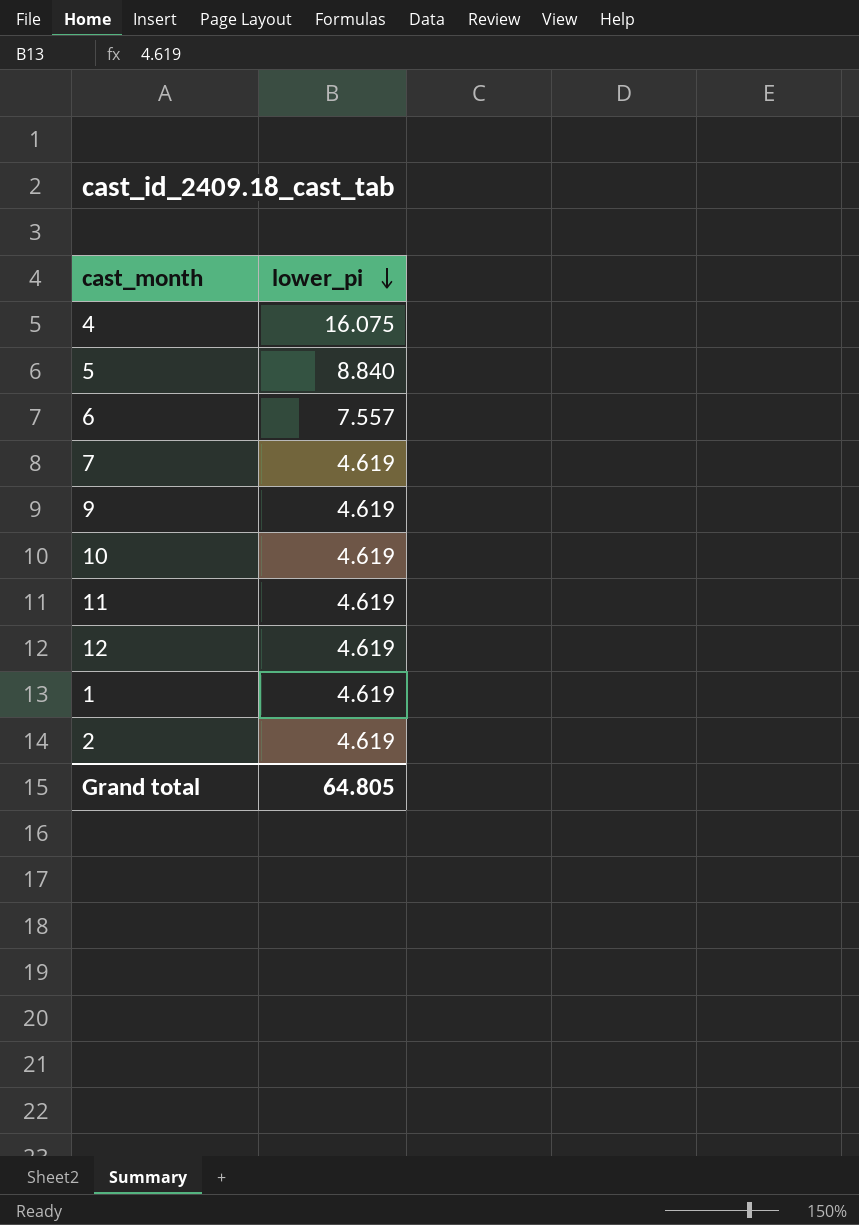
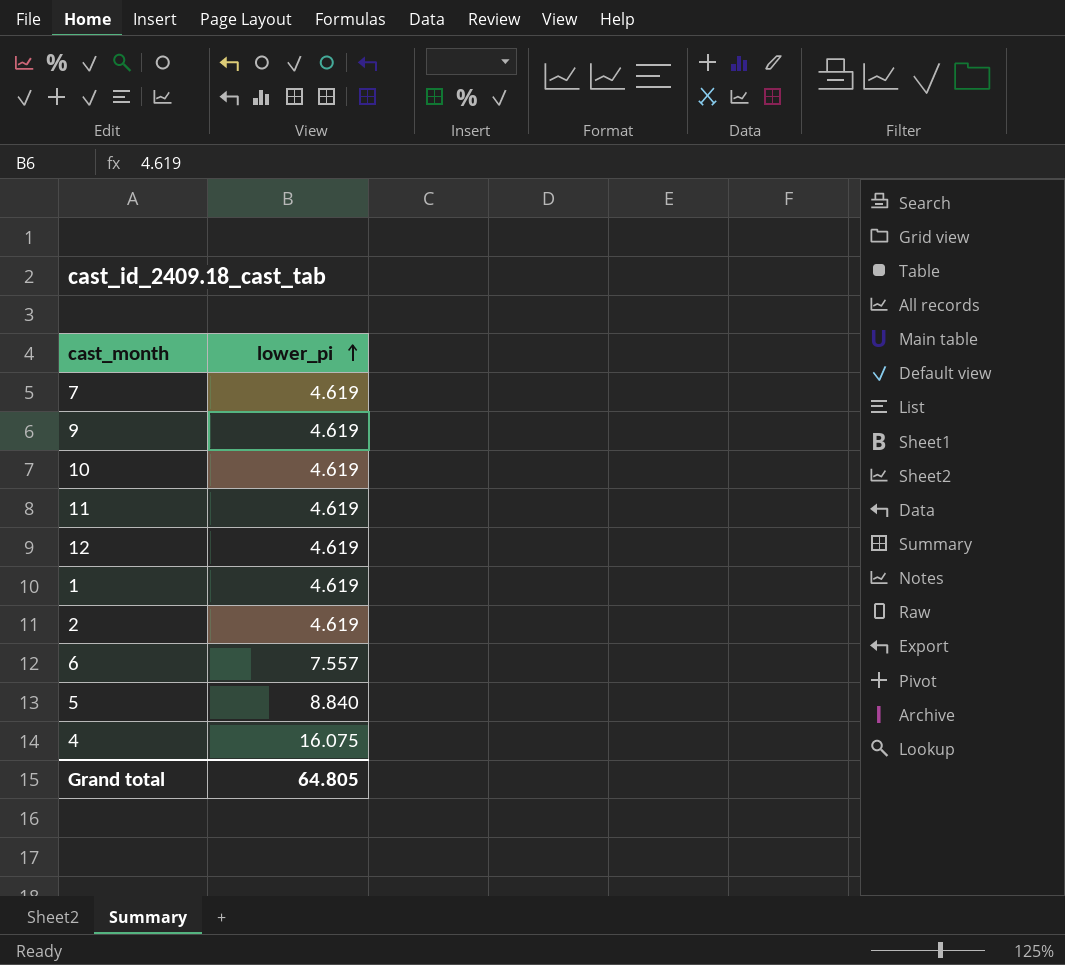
row order: lower_pi descending -> lower_pi ascending

